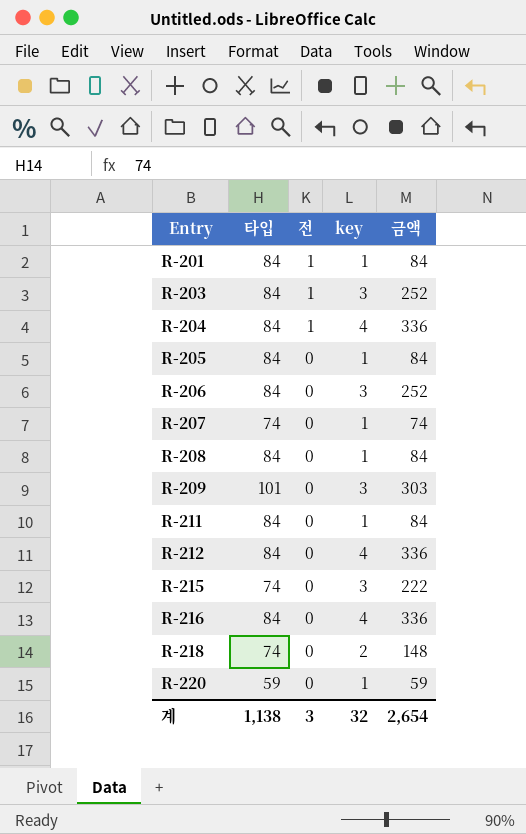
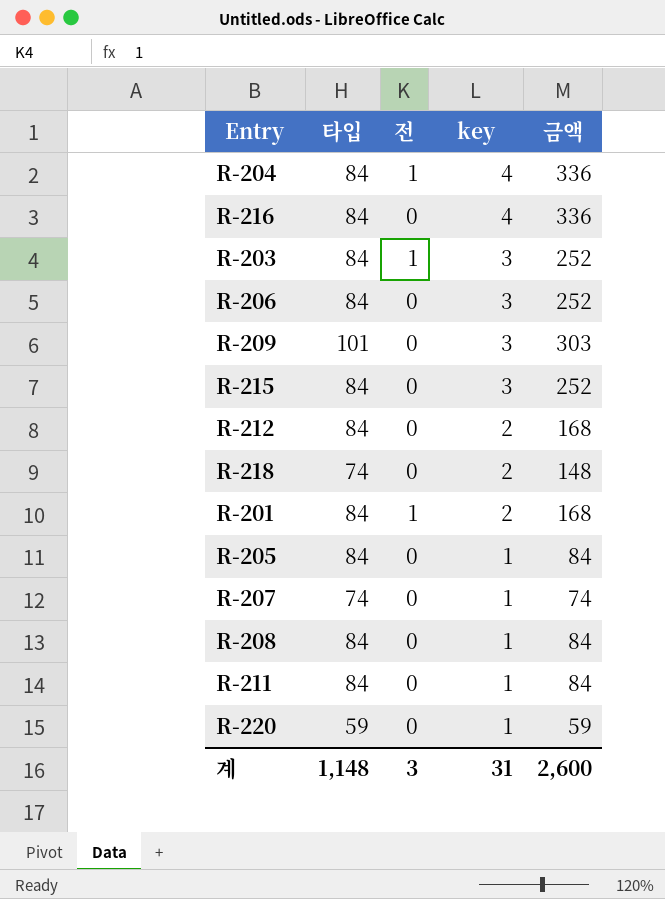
row order: Entry ascending -> key descending
R-215 | 타입: 74 -> 84
R-215 | 금액: 222 -> 252
R-212 | key: 4 -> 2
R-212 | 금액: 336 -> 168
R-201 | key: 1 -> 2
R-201 | 금액: 84 -> 168
계 | 타입: 1,138 -> 1,148
계 | key: 32 -> 31
계 | 금액: 2,654 -> 2,600

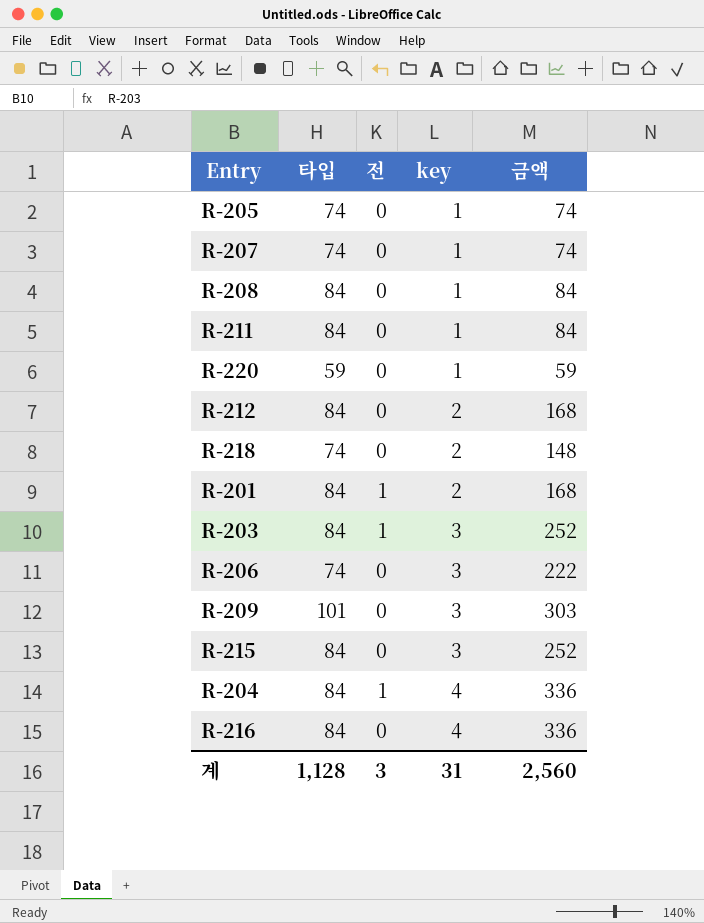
row order: key descending -> key ascending
R-205 | 타입: 84 -> 74
R-205 | 금액: 84 -> 74
R-206 | 타입: 84 -> 74
R-206 | 금액: 252 -> 222
계 | 타입: 1,148 -> 1,128
계 | 금액: 2,600 -> 2,560

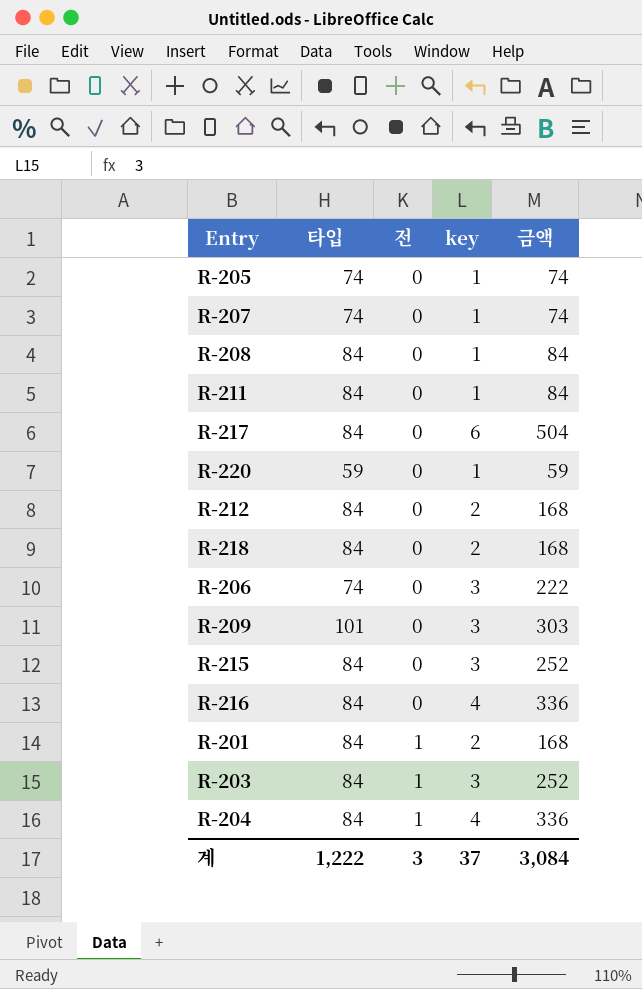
row order: key ascending -> 전 ascending
row R-217: none -> 84 | 0 | 6 | 504
R-218 | 타입: 74 -> 84
R-218 | 금액: 148 -> 168
계 | 타입: 1,128 -> 1,222
계 | key: 31 -> 37
계 | 금액: 2,560 -> 3,084

